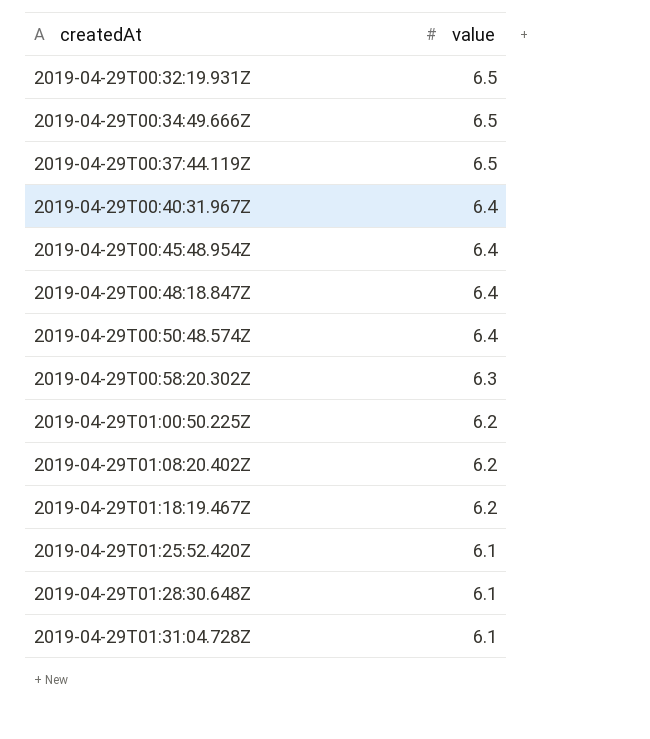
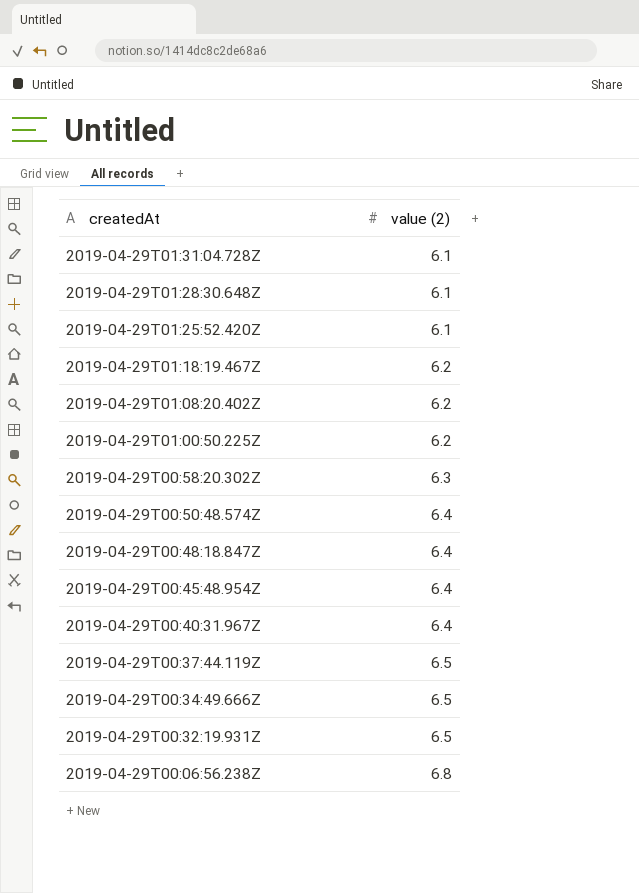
row order: createdAt ascending -> createdAt descending
column name: value -> value (2)
row 2019-04-29T00:06:56.238Z: none -> 6.8

